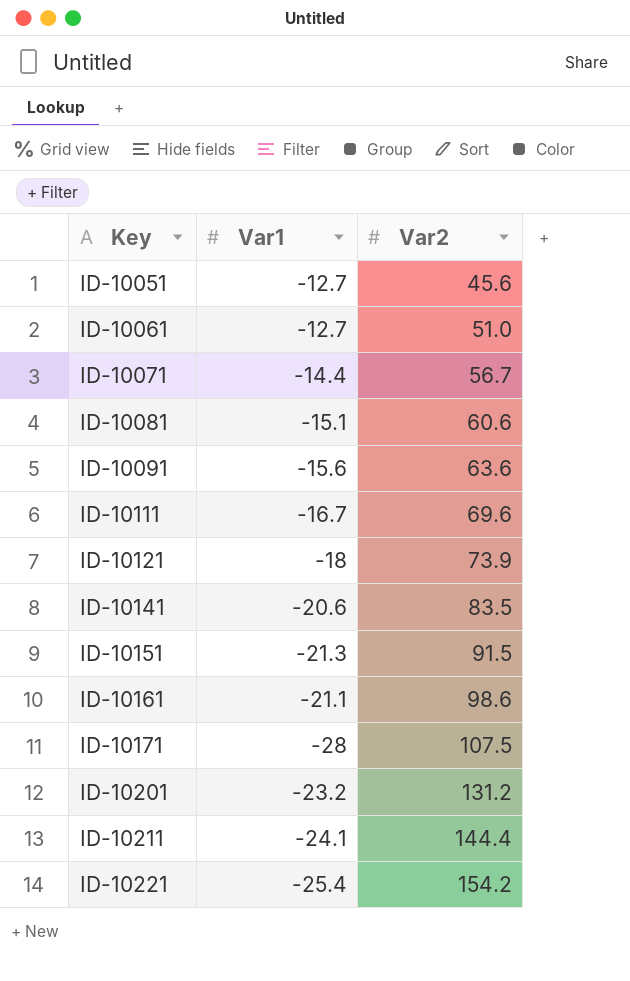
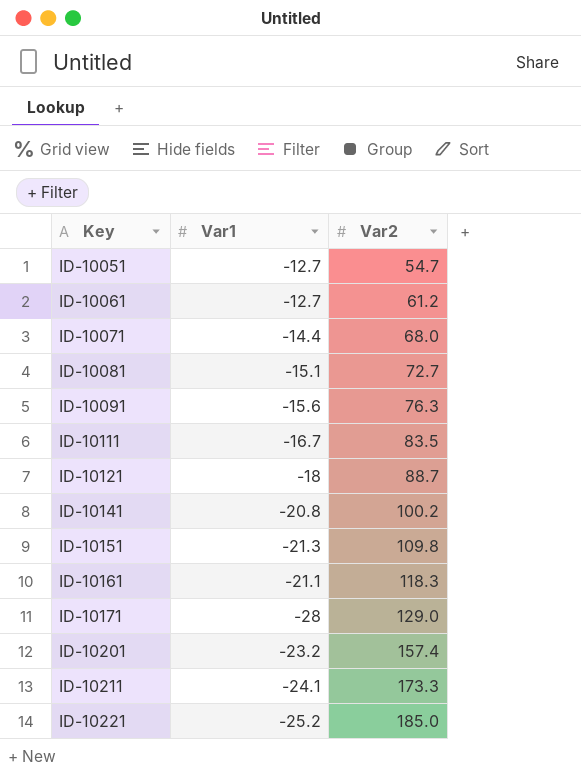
ID-10051 | Var2: 45.6 -> 54.7
ID-10061 | Var2: 51.0 -> 61.2
ID-10071 | Var2: 56.7 -> 68.0
ID-10081 | Var2: 60.6 -> 72.7
ID-10091 | Var2: 63.6 -> 76.3
ID-10111 | Var2: 69.6 -> 83.5
ID-10121 | Var2: 73.9 -> 88.7
ID-10141 | Var1: -20.6 -> -20.8
ID-10141 | Var2: 83.5 -> 100.2
ID-10151 | Var2: 91.5 -> 109.8
ID-10161 | Var2: 98.6 -> 118.3
ID-10171 | Var2: 107.5 -> 129.0
ID-10201 | Var2: 131.2 -> 157.4
ID-10211 | Var2: 144.4 -> 173.3
ID-10221 | Var1: -25.4 -> -25.2
ID-10221 | Var2: 154.2 -> 185.0

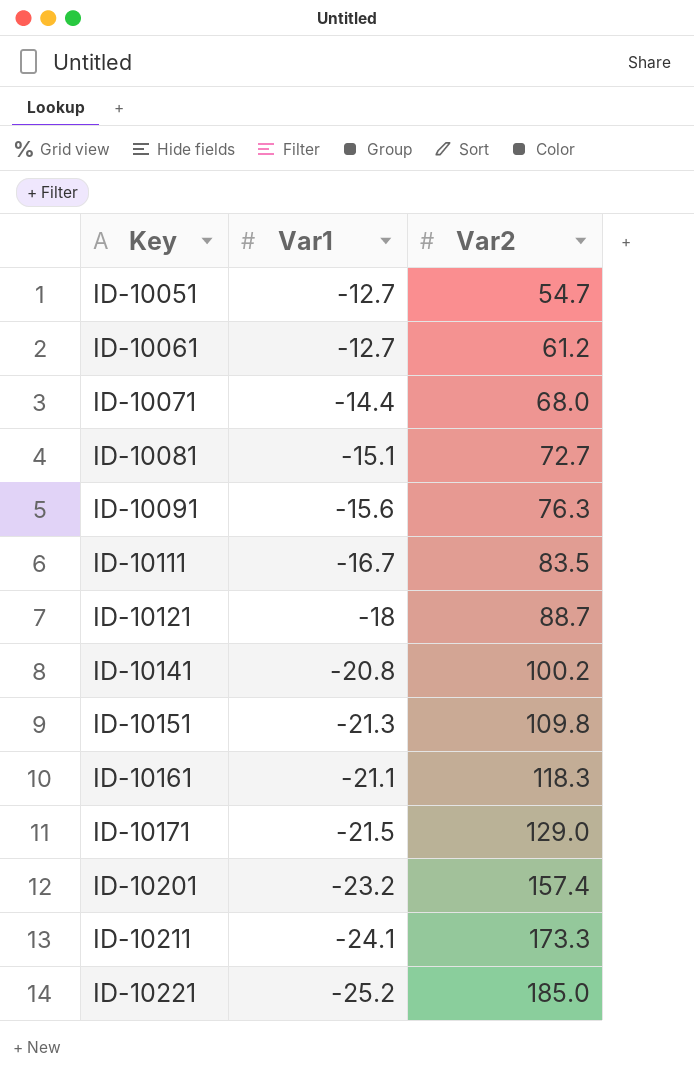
ID-10171 | Var1: -28 -> -21.5

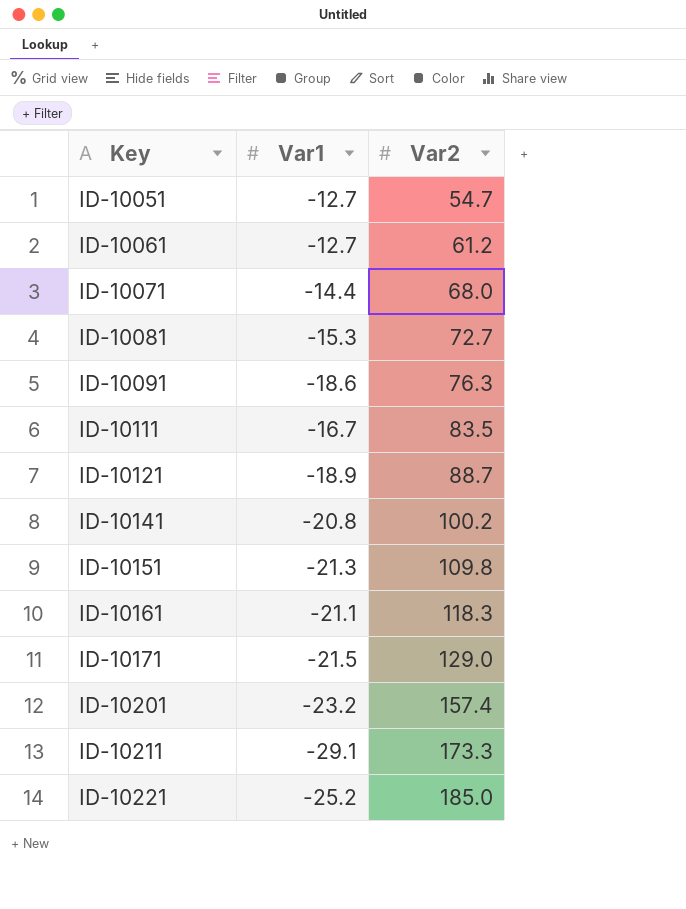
ID-10081 | Var1: -15.1 -> -15.3
ID-10091 | Var1: -15.6 -> -18.6
ID-10121 | Var1: -18 -> -18.9
ID-10211 | Var1: -24.1 -> -29.1

